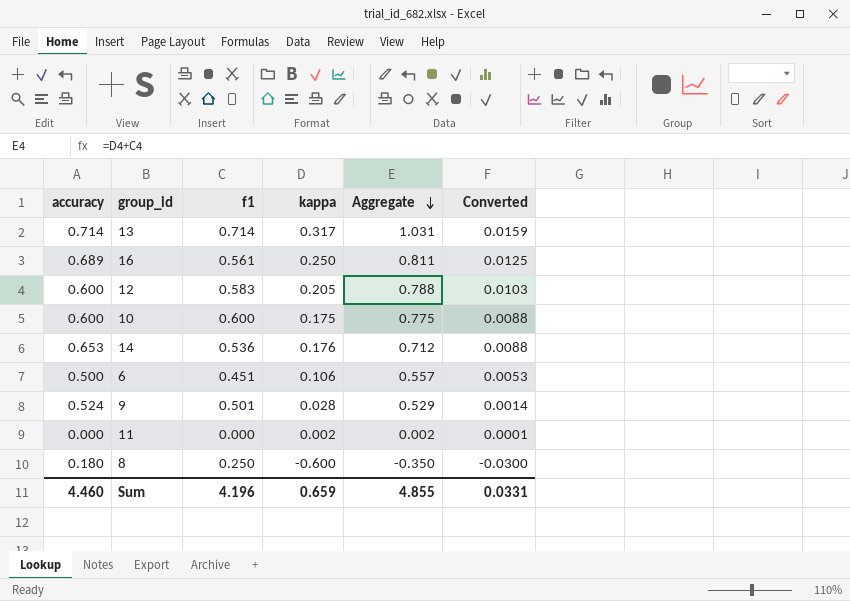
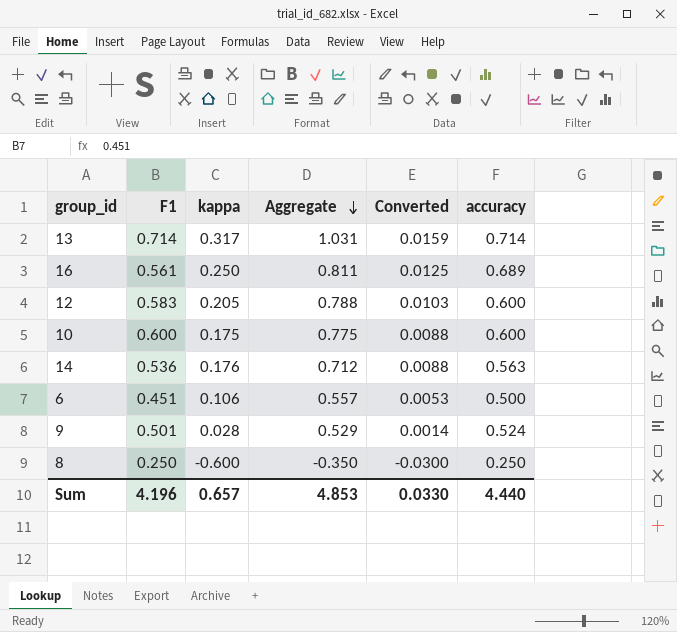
column name: f1 -> F1
column accuracy | position: 1 -> 6
row 11: 0.000 | 0.000 | 0.002 | 0.002 | 0.0001 -> none
14 | accuracy: 0.653 -> 0.563
8 | accuracy: 0.180 -> 0.250
Sum | kappa: 0.659 -> 0.657
Sum | Aggregate: 4.855 -> 4.853
Sum | Converted: 0.0331 -> 0.0330
Sum | accuracy: 4.460 -> 4.440

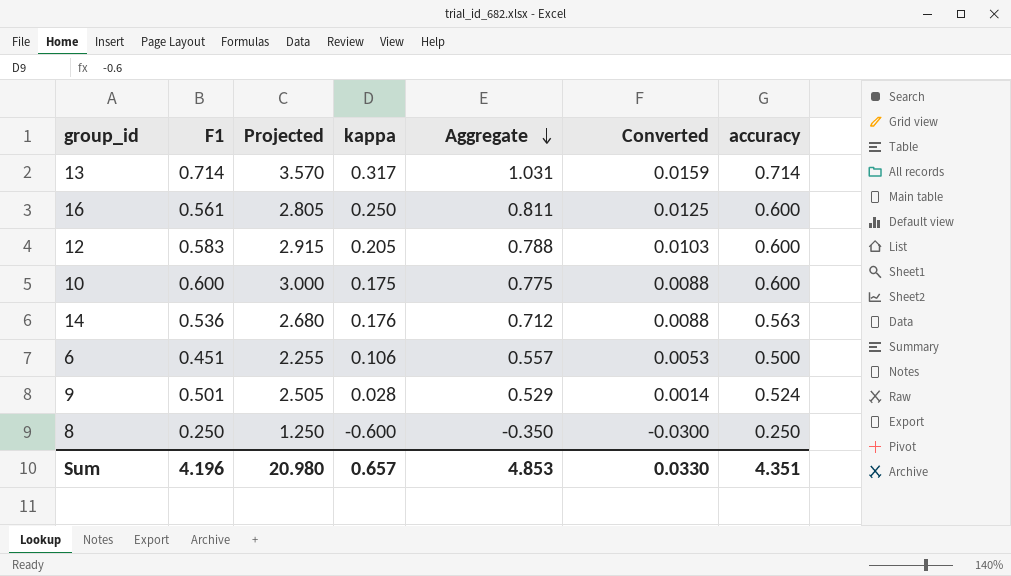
column Projected | formula: none -> [F1] * 5
16 | accuracy: 0.689 -> 0.600
Sum | accuracy: 4.440 -> 4.351

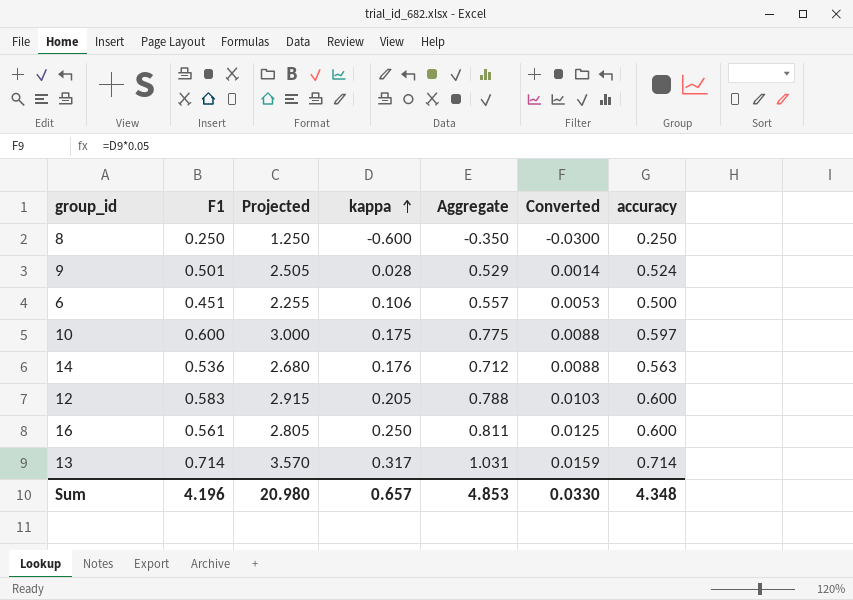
row order: Aggregate descending -> kappa ascending
10 | accuracy: 0.600 -> 0.597
Sum | accuracy: 4.351 -> 4.348

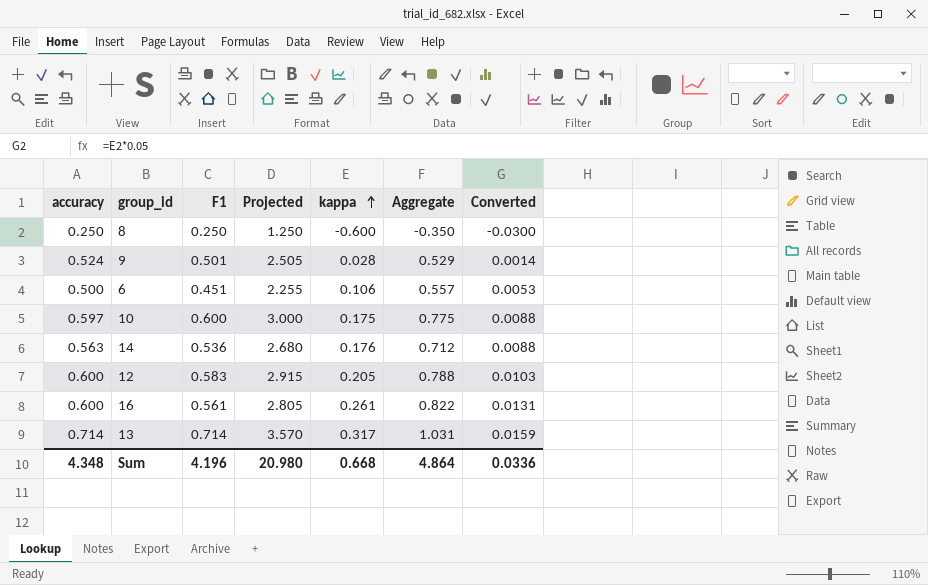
column accuracy | position: 7 -> 1
16 | kappa: 0.250 -> 0.261
16 | Aggregate: 0.811 -> 0.822
16 | Converted: 0.0125 -> 0.0131
Sum | kappa: 0.657 -> 0.668
Sum | Aggregate: 4.853 -> 4.864
Sum | Converted: 0.0330 -> 0.0336

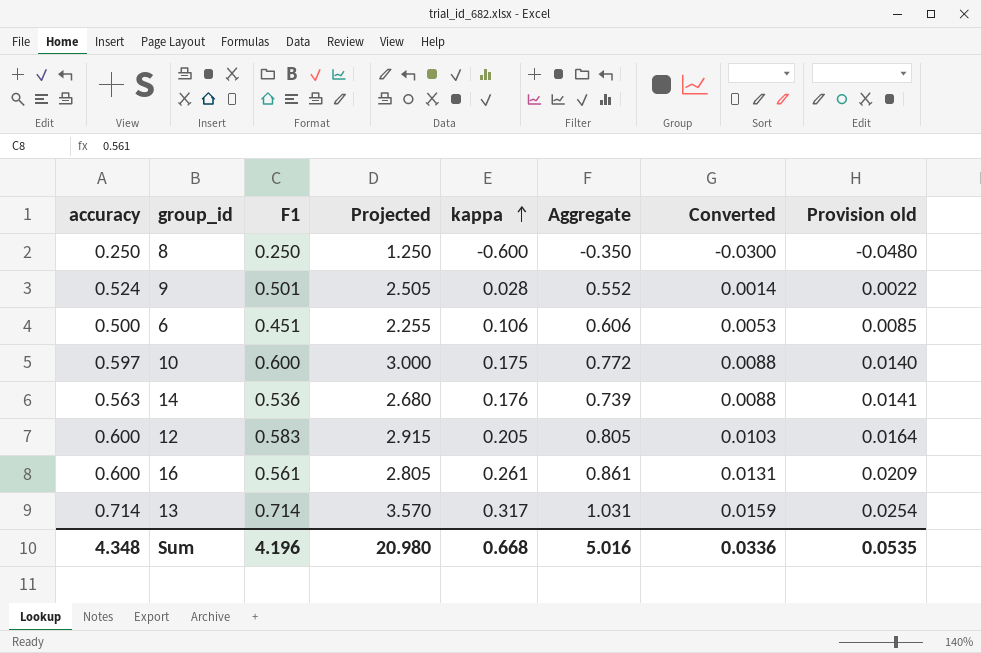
column Aggregate | formula: [F1] + [kappa] -> [accuracy] + [kappa]
column Provision old | formula: none -> [kappa] * 0.08
Sum | Aggregate: 4.864 -> 5.016

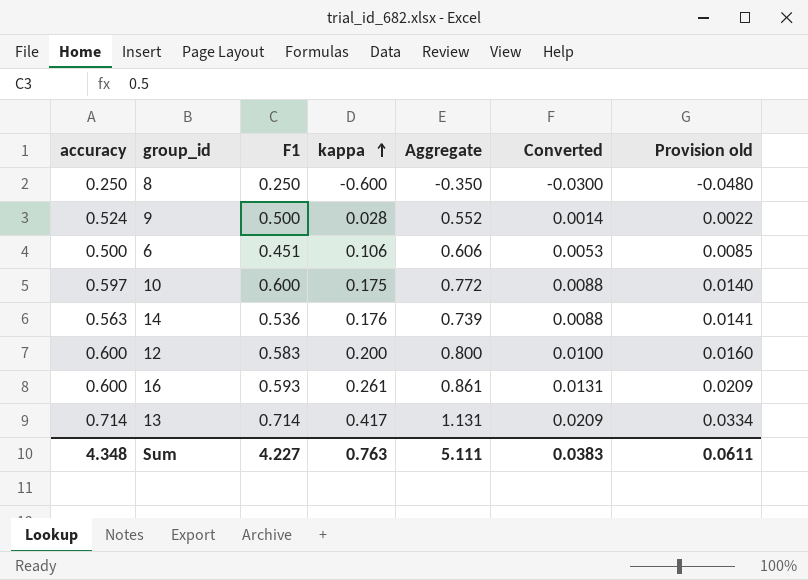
column Projected | formula: [F1] * 5 -> none
9 | F1: 0.501 -> 0.500
12 | kappa: 0.205 -> 0.200
12 | Aggregate: 0.805 -> 0.800
12 | Converted: 0.0103 -> 0.0100
12 | Provision old: 0.0164 -> 0.0160
16 | F1: 0.561 -> 0.593
13 | kappa: 0.317 -> 0.417
13 | Aggregate: 1.031 -> 1.131
13 | Converted: 0.0159 -> 0.0209
13 | Provision old: 0.0254 -> 0.0334
Sum | F1: 4.196 -> 4.227
Sum | kappa: 0.668 -> 0.763
Sum | Aggregate: 5.016 -> 5.111
Sum | Converted: 0.0336 -> 0.0383
Sum | Provision old: 0.0535 -> 0.0611

